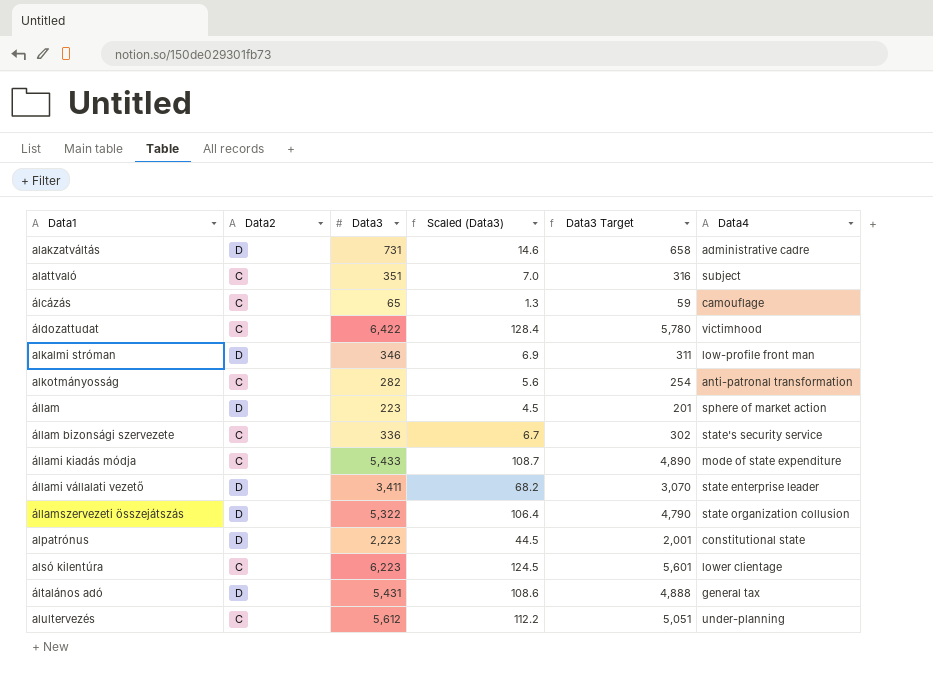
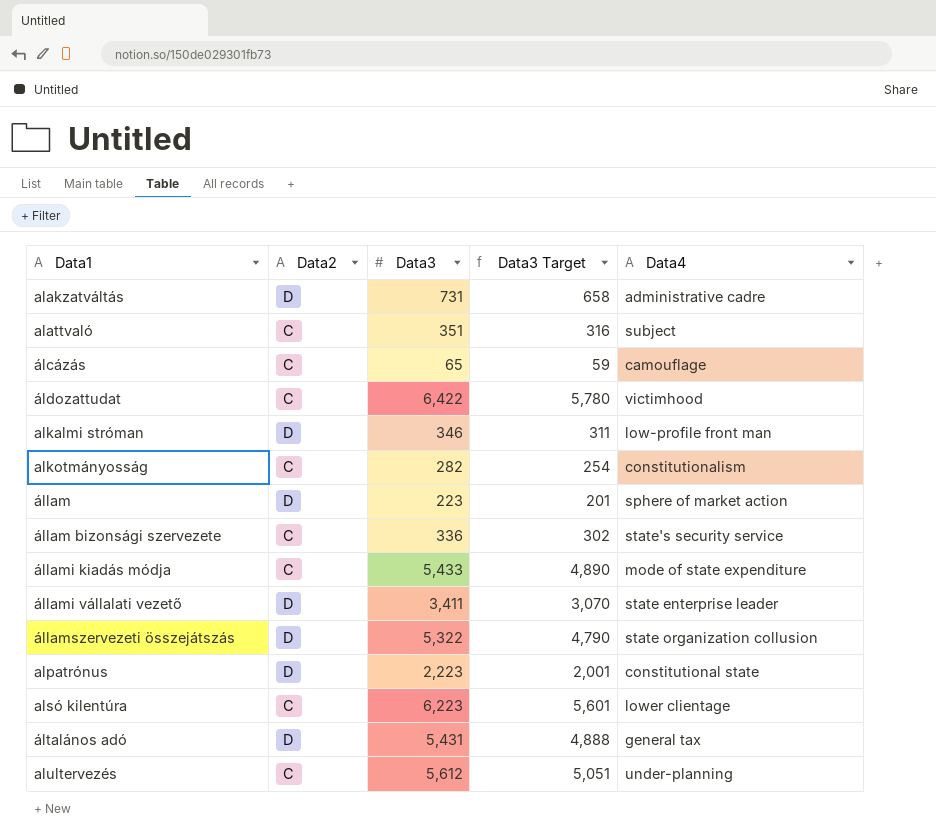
column Scaled (Data3) | formula: [Data3] * 0.02 -> none
alkotmányosság | Data4: anti-patronal transformation -> constitutionalism

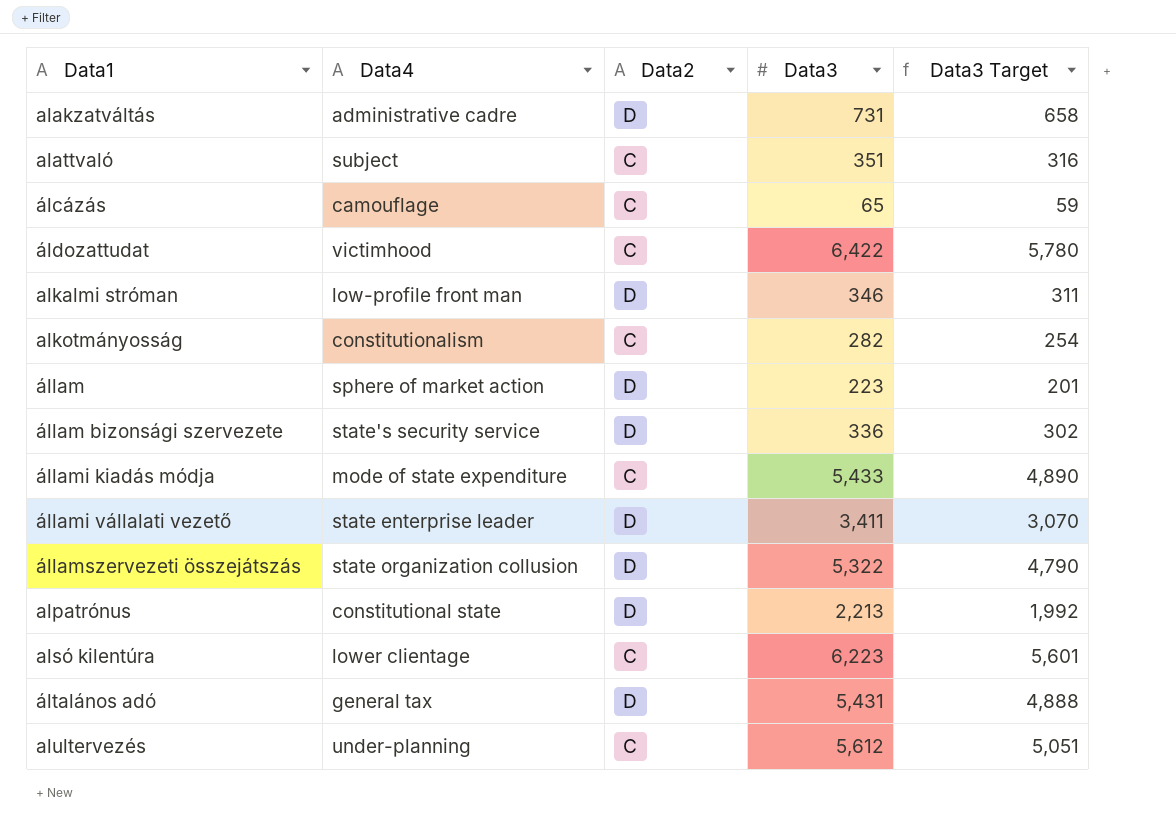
column Data4 | position: 5 -> 2
állam bizonsági szervezete | Data2: C -> D
alpatrónus | Data3: 2,223 -> 2,213
alpatrónus | Data3 Target: 2,001 -> 1,992

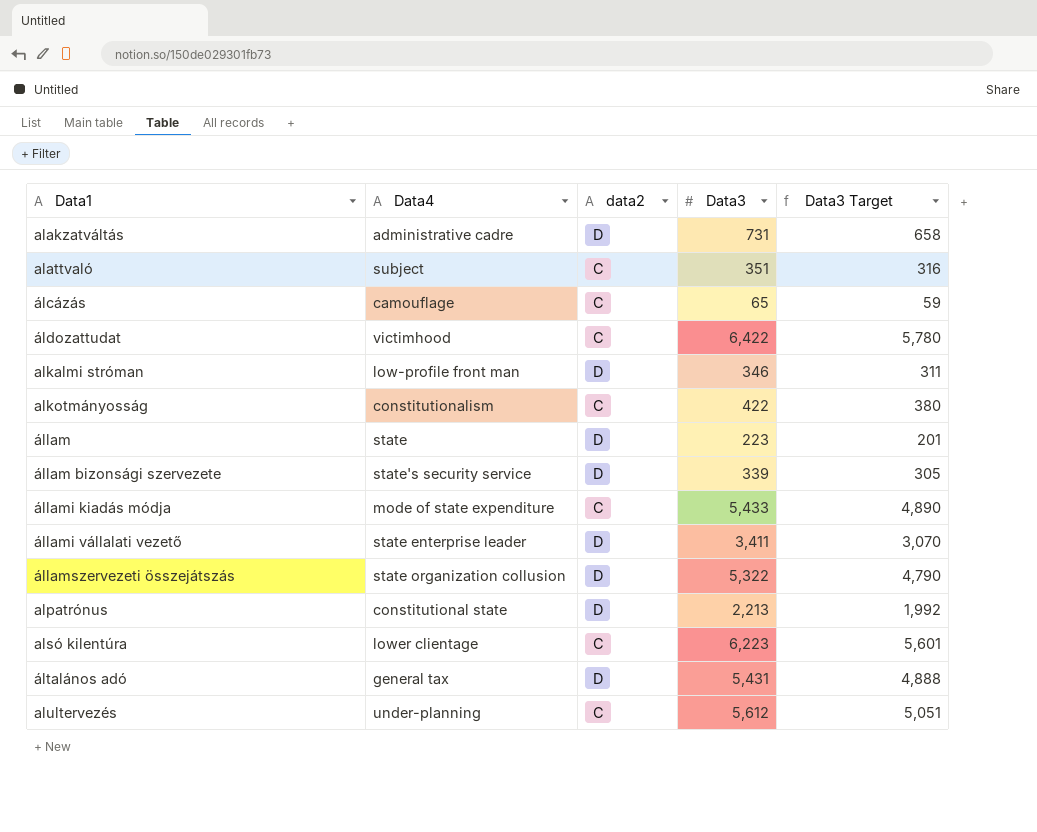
column name: Data2 -> data2
alkotmányosság | Data3: 282 -> 422
alkotmányosság | Data3 Target: 254 -> 380
állam | Data4: sphere of market action -> state
állam bizonsági szervezete | Data3: 336 -> 339
állam bizonsági szervezete | Data3 Target: 302 -> 305

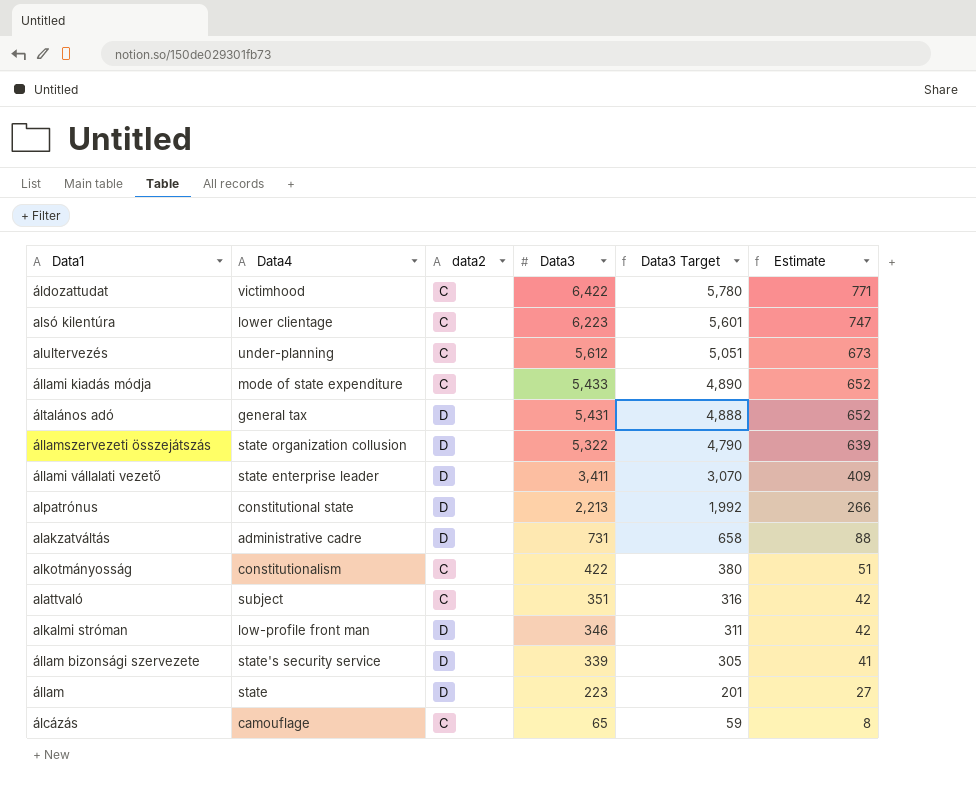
row order: Data1 ascending -> Data3 descending
column Estimate | formula: none -> [Data3] * 0.12

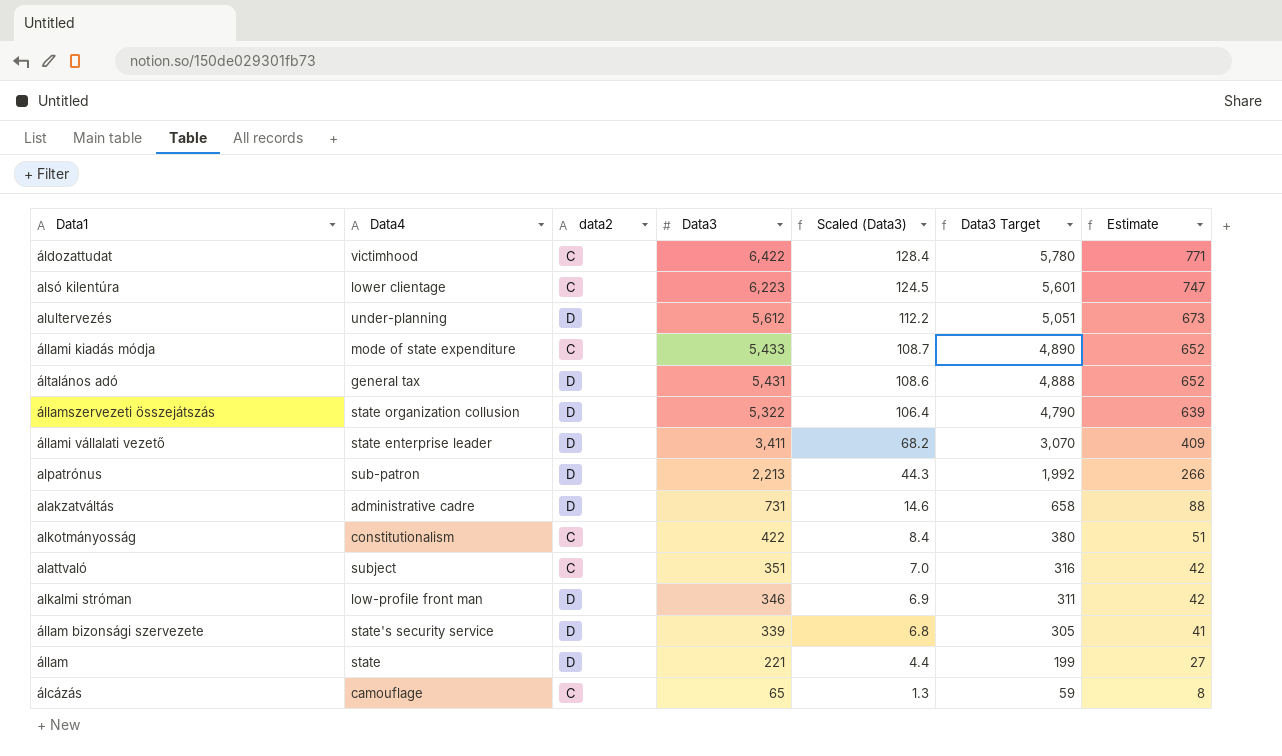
column Scaled (Data3) | formula: none -> [Data3] * 0.02
alultervezés | data2: C -> D
alpatrónus | Data4: constitutional state -> sub-patron
állam | Data3: 223 -> 221
állam | Data3 Target: 201 -> 199

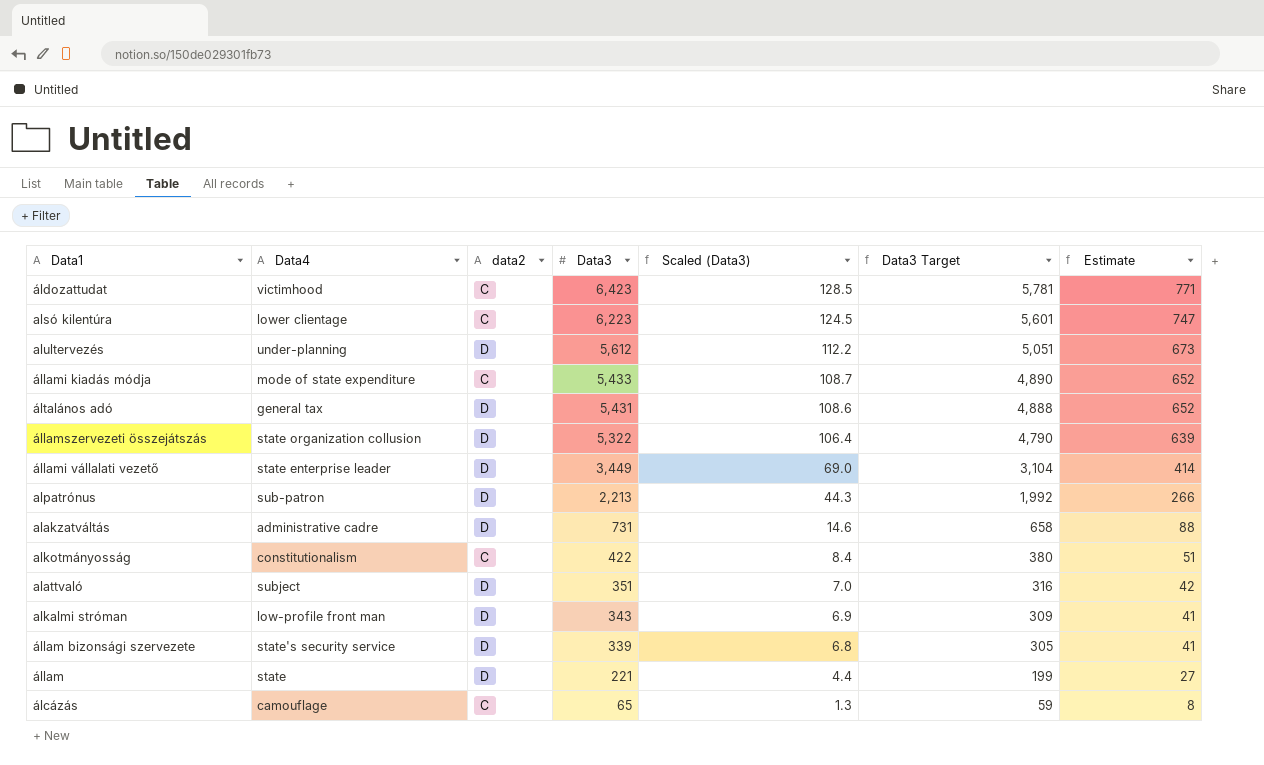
áldozattudat | Data3: 6,422 -> 6,423
áldozattudat | Scaled (Data3): 128.4 -> 128.5
áldozattudat | Data3 Target: 5,780 -> 5,781
állami vállalati vezető | Data3: 3,411 -> 3,449
állami vállalati vezető | Scaled (Data3): 68.2 -> 69.0
állami vállalati vezető | Data3 Target: 3,070 -> 3,104
állami vállalati vezető | Estimate: 409 -> 414
alattvaló | data2: C -> D
alkalmi stróman | Data3: 346 -> 343
alkalmi stróman | Data3 Target: 311 -> 309
alkalmi stróman | Estimate: 42 -> 41

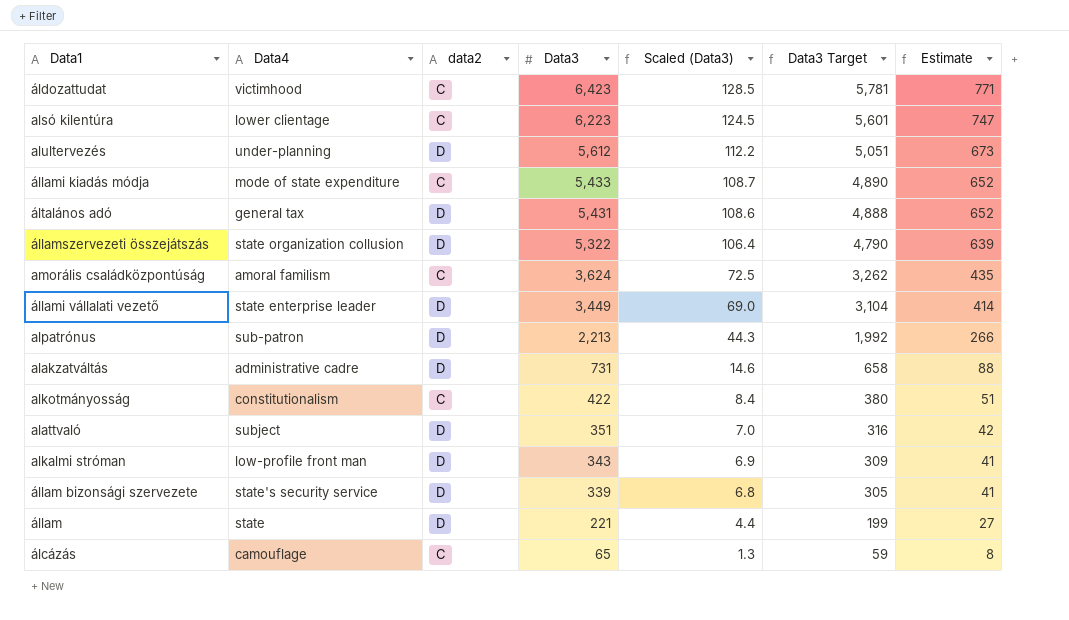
row amorális családközpontúság: none -> amoral familism | C | 3,624 | 72.5 | 3,262 | 435

